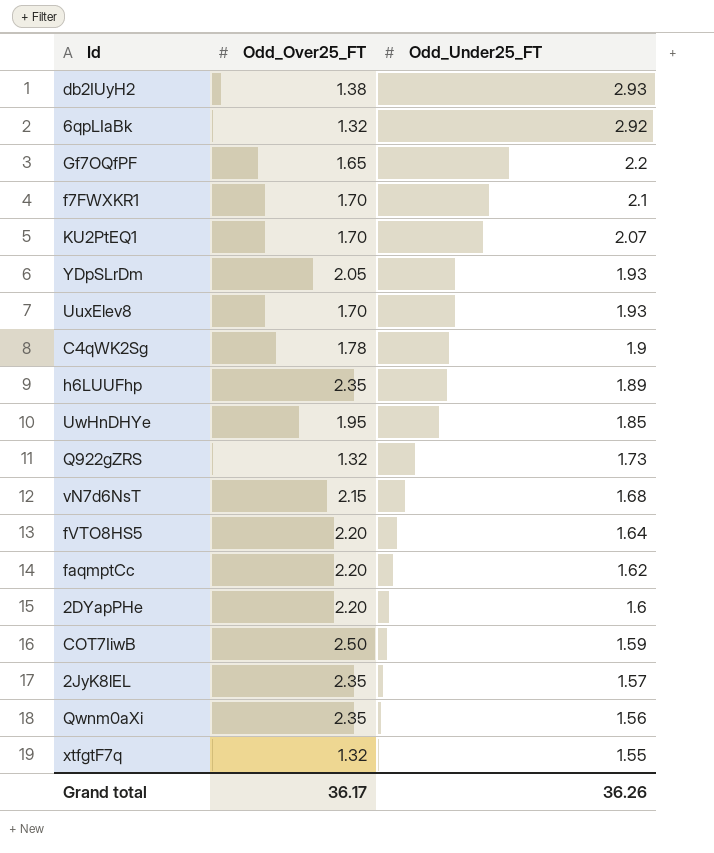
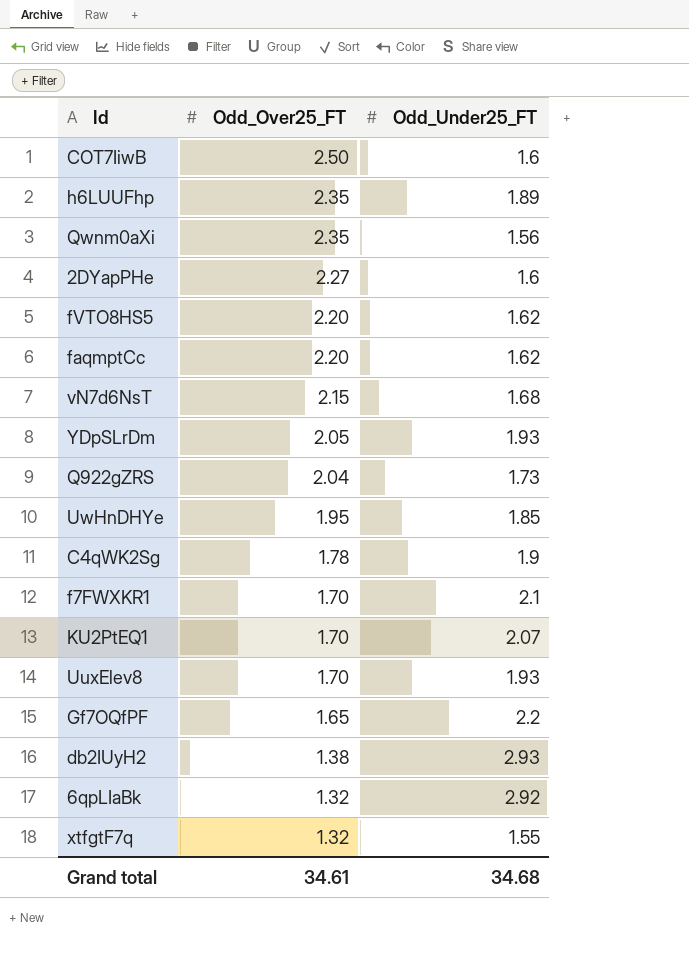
row order: Odd_Under25_FT descending -> Odd_Over25_FT descending
row 2JyK8lEL: 2.35 | 1.57 -> none
COT7IiwB | Odd_Under25_FT: 1.59 -> 1.6
2DYapPHe | Odd_Over25_FT: 2.20 -> 2.27
fVTO8HS5 | Odd_Under25_FT: 1.64 -> 1.62
Q922gZRS | Odd_Over25_FT: 1.32 -> 2.04
Grand total | Odd_Over25_FT: 36.17 -> 34.61
Grand total | Odd_Under25_FT: 36.26 -> 34.68

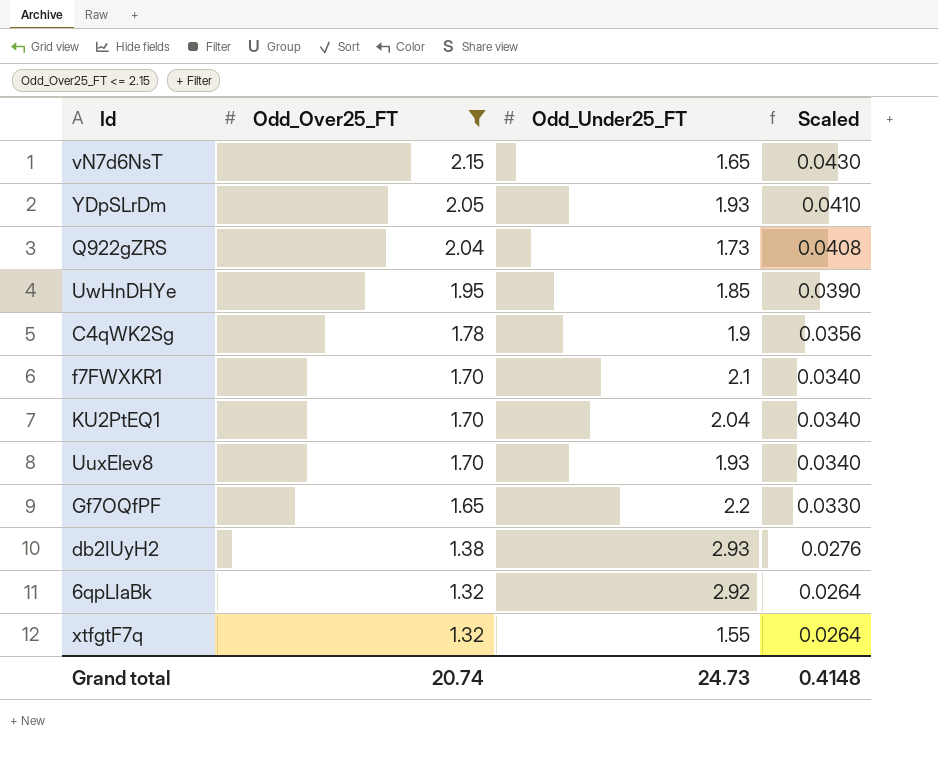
filter: none -> Odd_Over25_FT <= 2.15
column Scaled | formula: none -> [Odd_Over25_FT] * 0.02
vN7d6NsT | Odd_Under25_FT: 1.68 -> 1.65
KU2PtEQ1 | Odd_Under25_FT: 2.07 -> 2.04
Grand total | Odd_Over25_FT: 34.61 -> 20.74
Grand total | Odd_Under25_FT: 34.68 -> 24.73

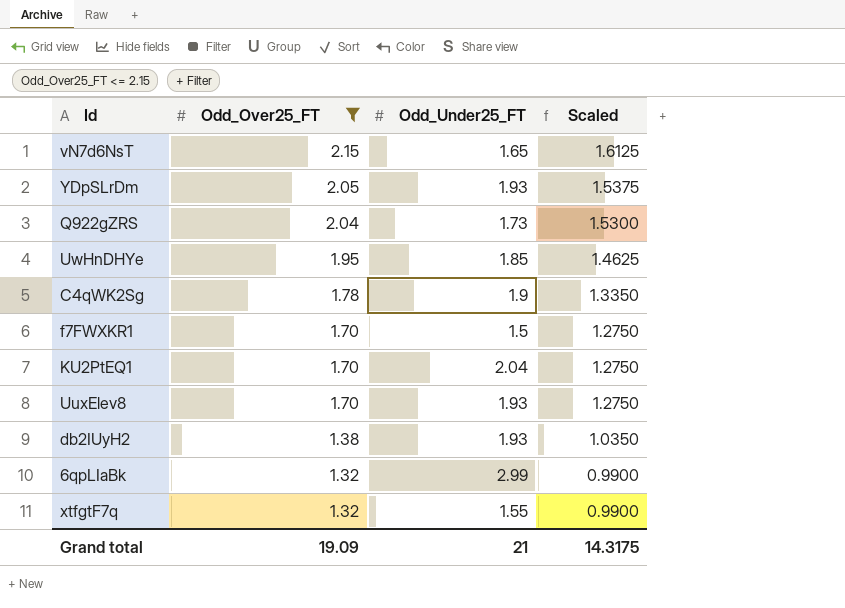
column Scaled | formula: [Odd_Over25_FT] * 0.02 -> [Odd_Over25_FT] * 0.75
row Gf7OQfPF: 1.65 | 2.2 | 0.0330 -> none
f7FWXKR1 | Odd_Under25_FT: 2.1 -> 1.5
db2IUyH2 | Odd_Under25_FT: 2.93 -> 1.93
6qpLIaBk | Odd_Under25_FT: 2.92 -> 2.99
Grand total | Odd_Over25_FT: 20.74 -> 19.09
Grand total | Odd_Under25_FT: 24.73 -> 21
Grand total | Scaled: 0.4148 -> 14.3175

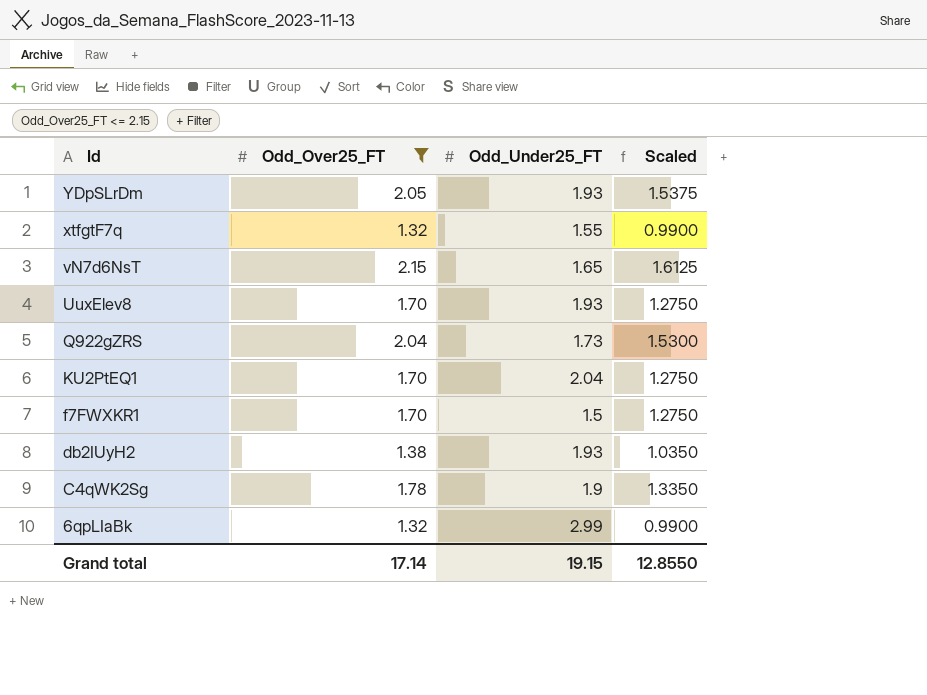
row order: Odd_Over25_FT descending -> Id descending
row UwHnDHYe: 1.95 | 1.85 | 1.4625 -> none
Grand total | Odd_Over25_FT: 19.09 -> 17.14
Grand total | Odd_Under25_FT: 21 -> 19.15
Grand total | Scaled: 14.3175 -> 12.8550

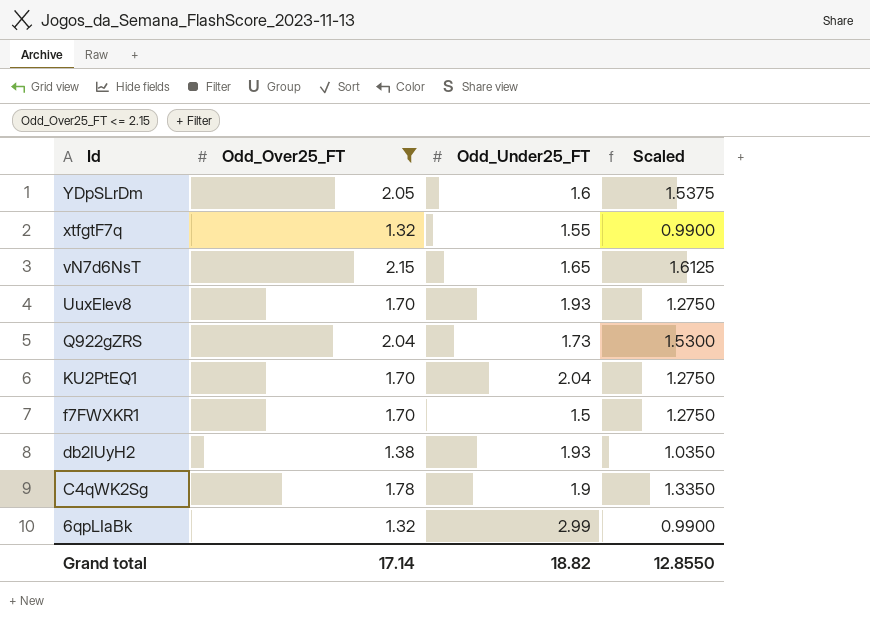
YDpSLrDm | Odd_Under25_FT: 1.93 -> 1.6
Grand total | Odd_Under25_FT: 19.15 -> 18.82

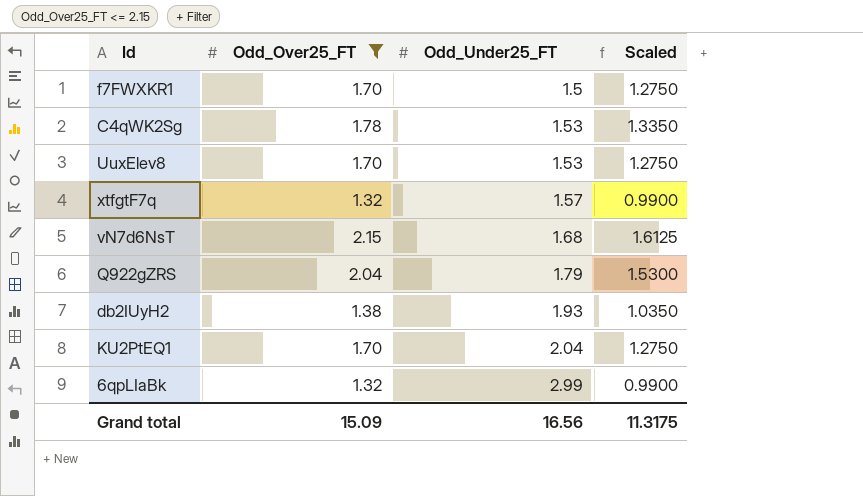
row order: Id descending -> Odd_Under25_FT ascending
row YDpSLrDm: 2.05 | 1.6 | 1.5375 -> none
C4qWK2Sg | Odd_Under25_FT: 1.9 -> 1.53
UuxElev8 | Odd_Under25_FT: 1.93 -> 1.53
xtfgtF7q | Odd_Under25_FT: 1.55 -> 1.57
vN7d6NsT | Odd_Under25_FT: 1.65 -> 1.68
Q922gZRS | Odd_Under25_FT: 1.73 -> 1.79
Grand total | Odd_Over25_FT: 17.14 -> 15.09
Grand total | Odd_Under25_FT: 18.82 -> 16.56
Grand total | Scaled: 12.8550 -> 11.3175

